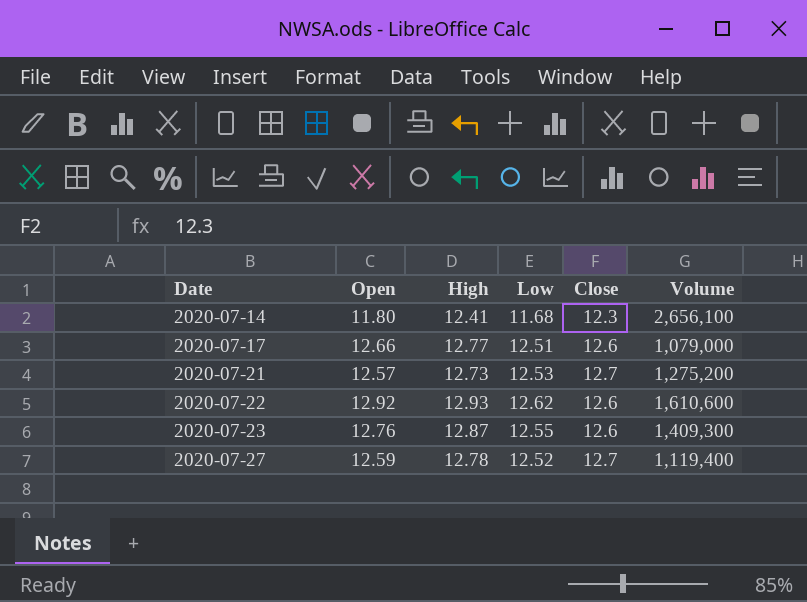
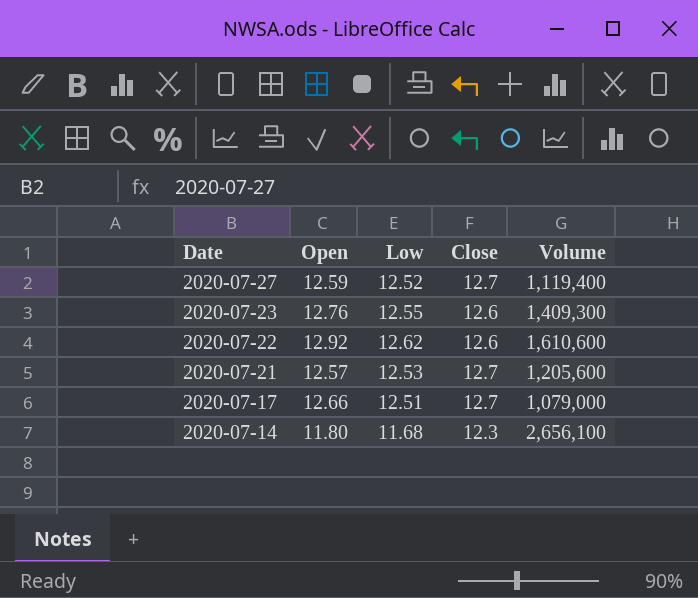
row order: Date ascending -> Date descending
column High | position: 3 -> none
2020-07-21 | Volume: 1,275,200 -> 1,205,600
2020-07-17 | Close: 12.6 -> 12.7

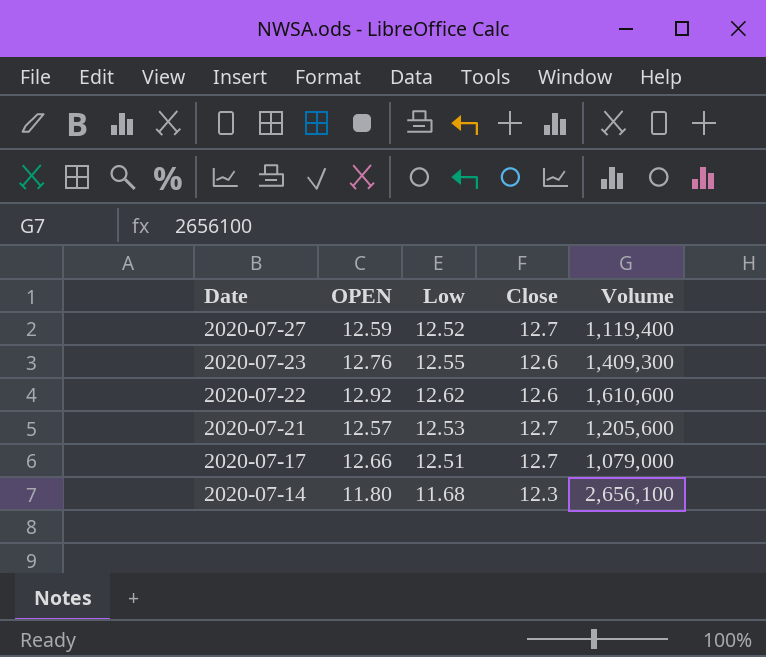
column name: Open -> OPEN

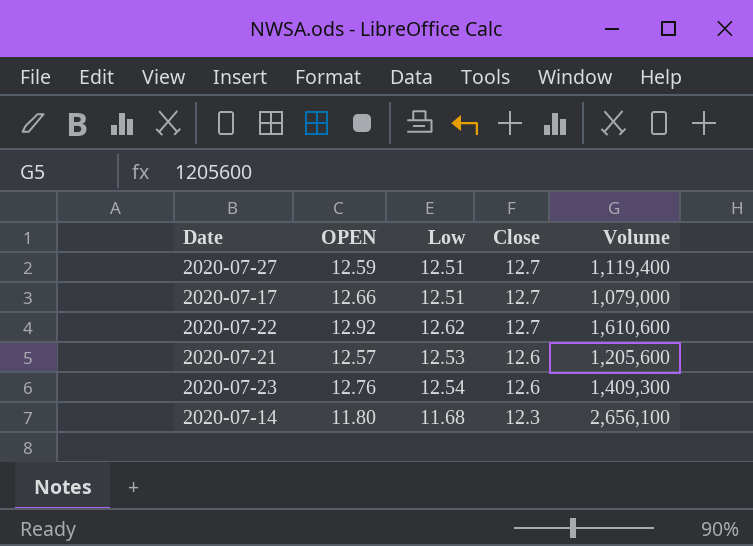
row order: Date descending -> Close descending
2020-07-27 | Low: 12.52 -> 12.51
2020-07-22 | Close: 12.6 -> 12.7
2020-07-21 | Close: 12.7 -> 12.6
2020-07-23 | Low: 12.55 -> 12.54

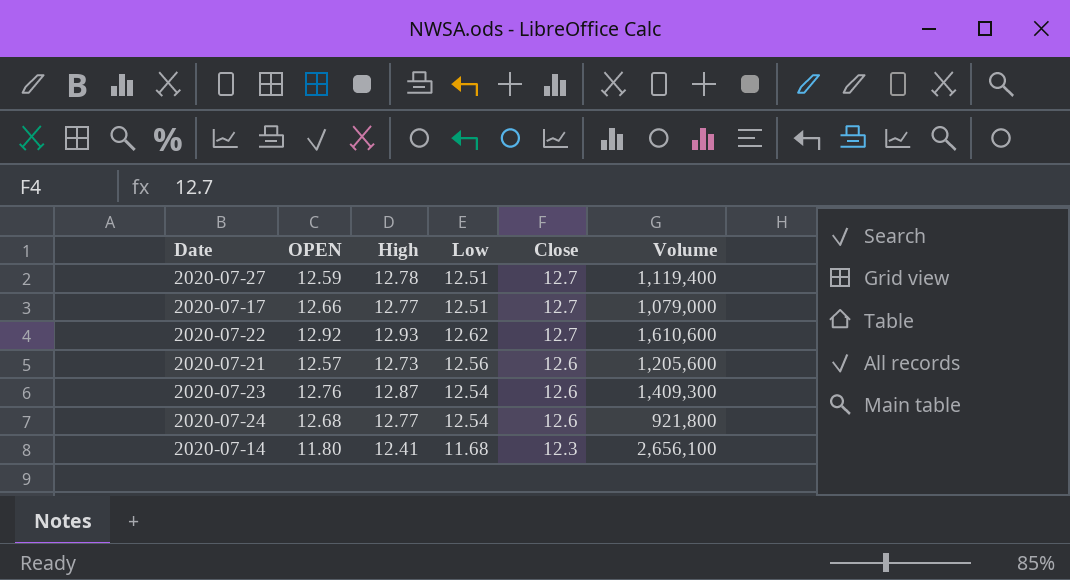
column High | position: none -> 3
2020-07-21 | Low: 12.53 -> 12.56
row 2020-07-24: none -> 12.68 | 12.77 | 12.54 | 12.6 | 921,800

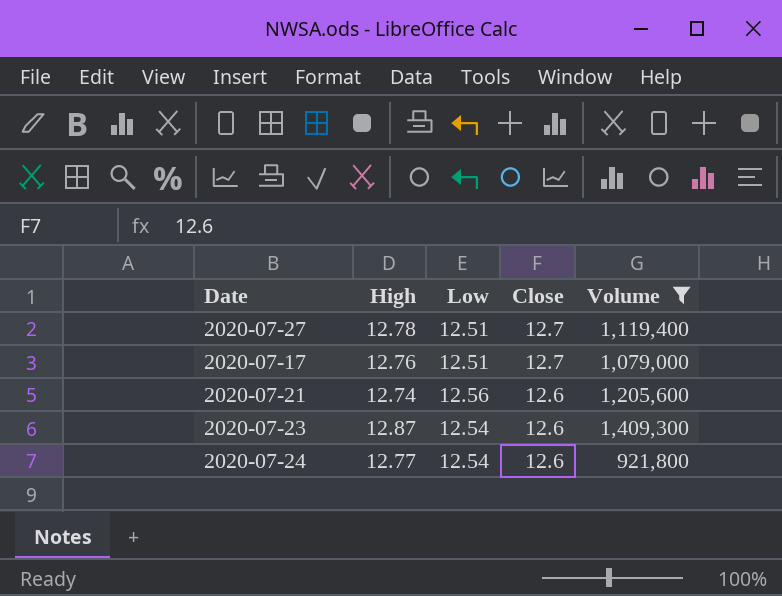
filter: none -> Volume <= 1,409,300
column OPEN | position: 2 -> none
2020-07-17 | High: 12.77 -> 12.76
2020-07-21 | High: 12.73 -> 12.74

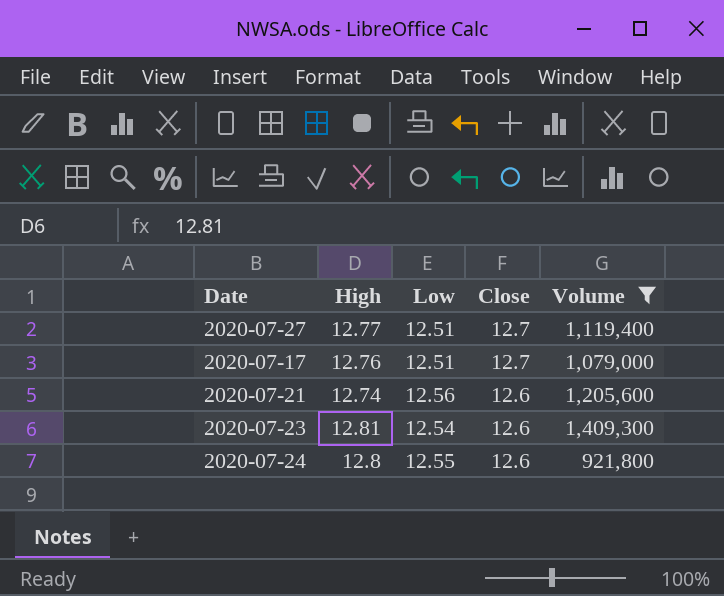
2020-07-27 | High: 12.78 -> 12.77
2020-07-23 | High: 12.87 -> 12.81
2020-07-24 | High: 12.77 -> 12.8
2020-07-24 | Low: 12.54 -> 12.55

